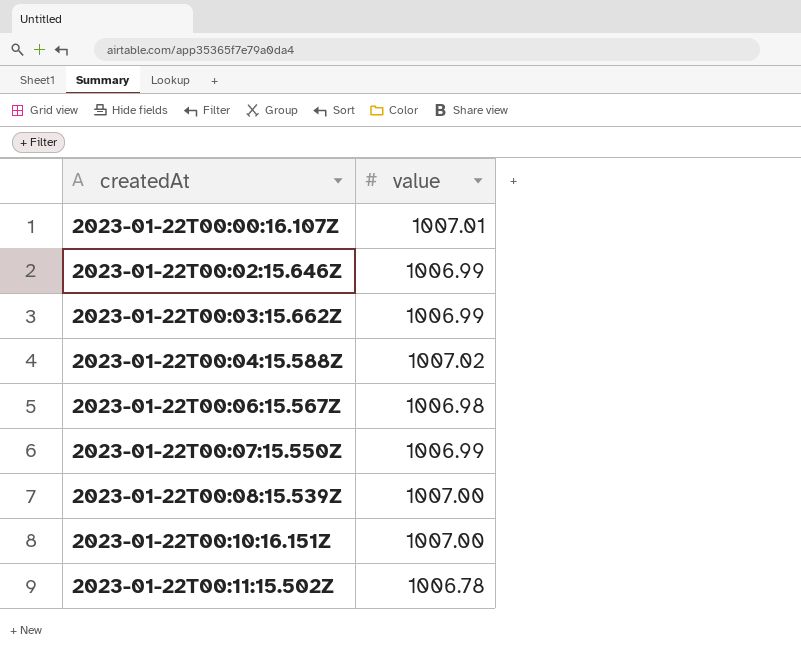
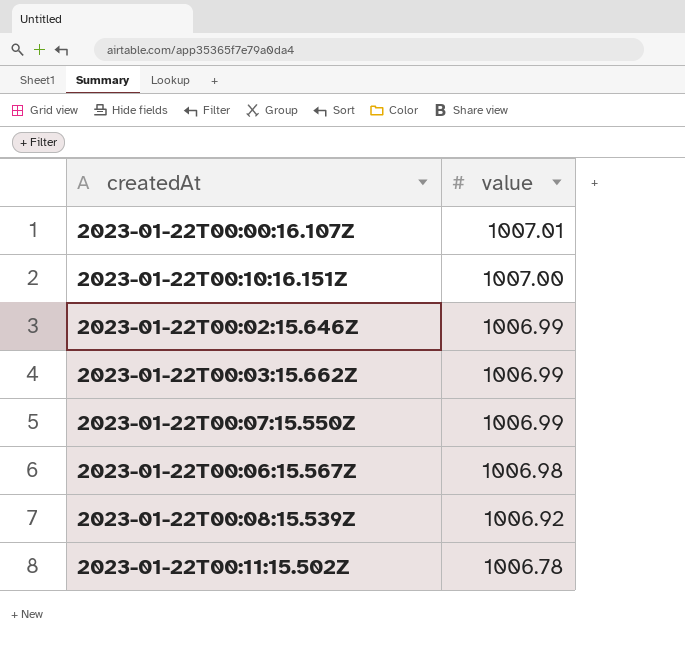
row order: createdAt ascending -> value descending
row 2023-01-22T00:04:15.588Z: 1007.02 -> none
2023-01-22T00:08:15.539Z | value: 1007.00 -> 1006.92

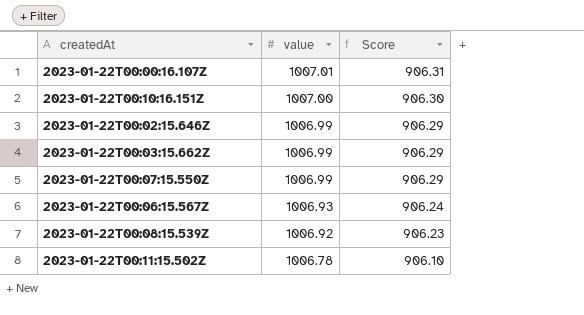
column Score | formula: none -> [value] * 0.9
2023-01-22T00:06:15.567Z | value: 1006.98 -> 1006.93

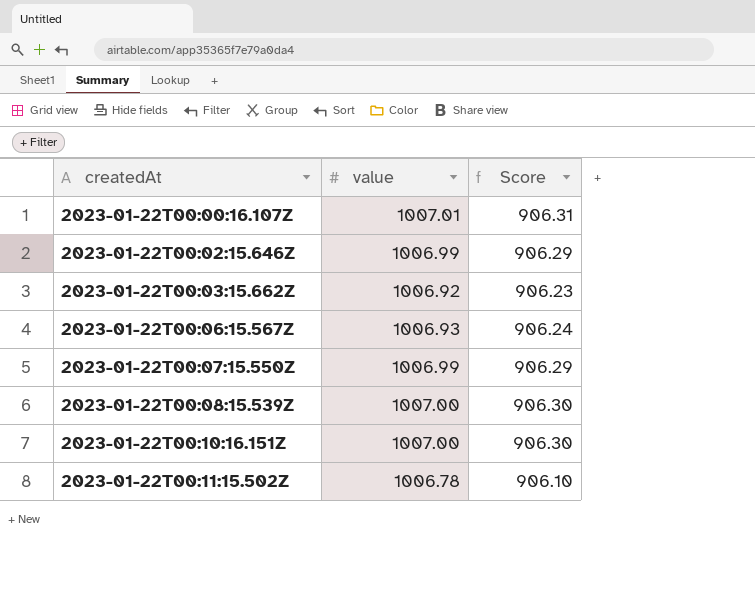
row order: value descending -> createdAt ascending
2023-01-22T00:03:15.662Z | value: 1006.99 -> 1006.92
2023-01-22T00:03:15.662Z | Score: 906.29 -> 906.23
2023-01-22T00:08:15.539Z | value: 1006.92 -> 1007.00
2023-01-22T00:08:15.539Z | Score: 906.23 -> 906.30

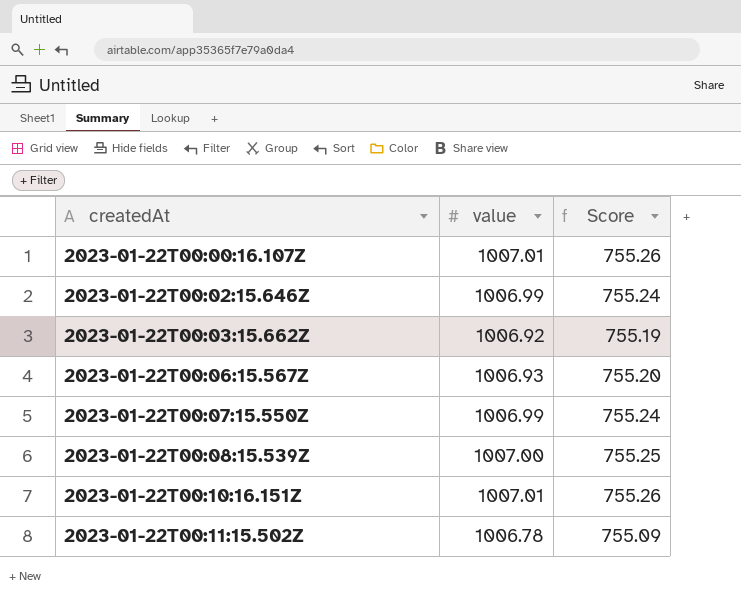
column Score | formula: [value] * 0.9 -> [value] * 0.75
2023-01-22T00:10:16.151Z | value: 1007.00 -> 1007.01

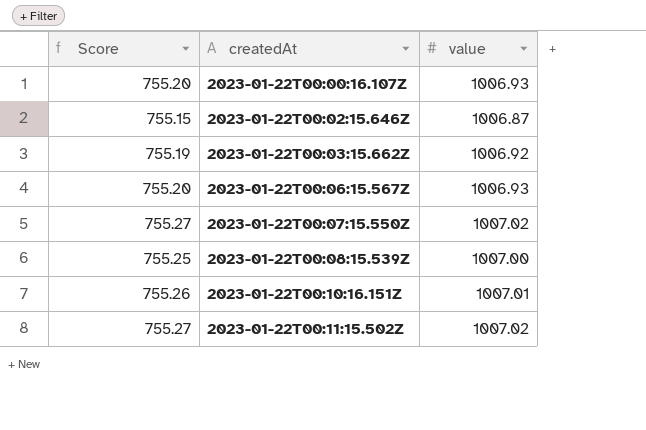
column Score | position: 3 -> 1
2023-01-22T00:00:16.107Z | Score: 755.26 -> 755.20
2023-01-22T00:00:16.107Z | value: 1007.01 -> 1006.93
2023-01-22T00:02:15.646Z | Score: 755.24 -> 755.15
2023-01-22T00:02:15.646Z | value: 1006.99 -> 1006.87
2023-01-22T00:07:15.550Z | Score: 755.24 -> 755.27
2023-01-22T00:07:15.550Z | value: 1006.99 -> 1007.02
2023-01-22T00:11:15.502Z | Score: 755.09 -> 755.27
2023-01-22T00:11:15.502Z | value: 1006.78 -> 1007.02

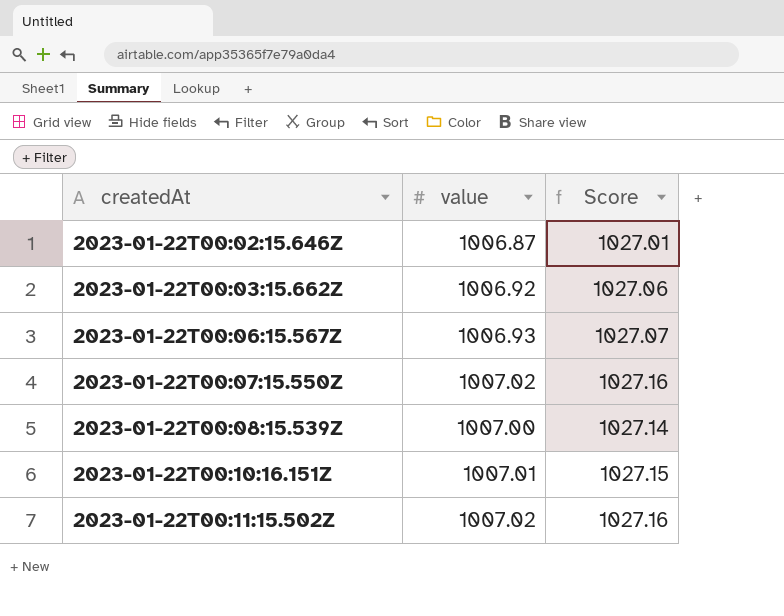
column Score | formula: [value] * 0.75 -> [value] * 1.02
column Score | position: 1 -> 3
row 2023-01-22T00:00:16.107Z: 755.20 | 1006.93 -> none

